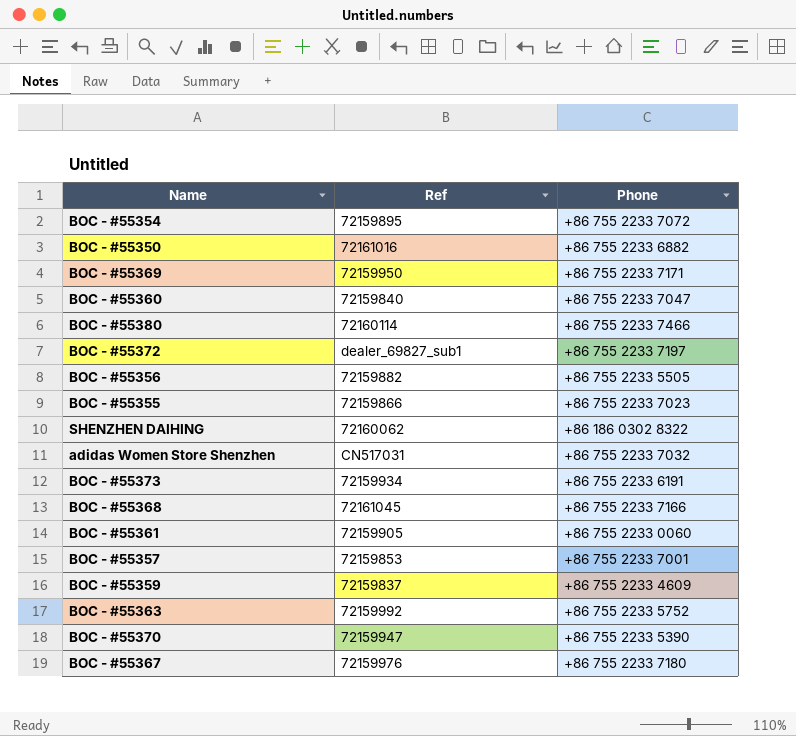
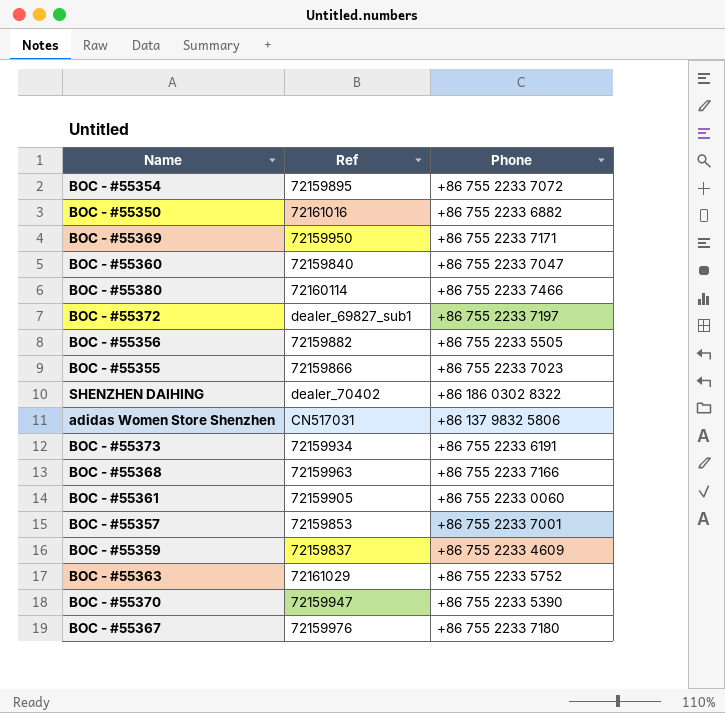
SHENZHEN DAIHING | Ref: 72160062 -> dealer_70402
adidas Women Store Shenzhen | Phone: +86 755 2233 7032 -> +86 137 9832 5806
BOC - #55368 | Ref: 72161045 -> 72159963
BOC - #55363 | Ref: 72159992 -> 72161029

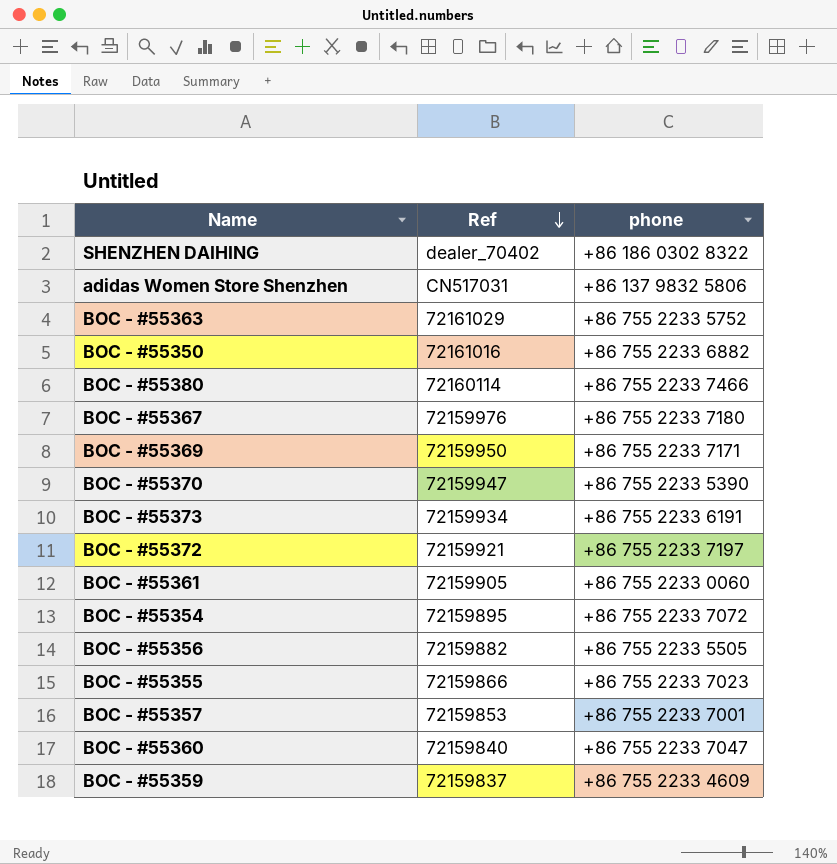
row order: none -> Ref descending
column name: Phone -> phone
row BOC - #55368: 72159963 | +86 755 2233 7166 -> none
BOC - #55372 | Ref: dealer_69827_sub1 -> 72159921

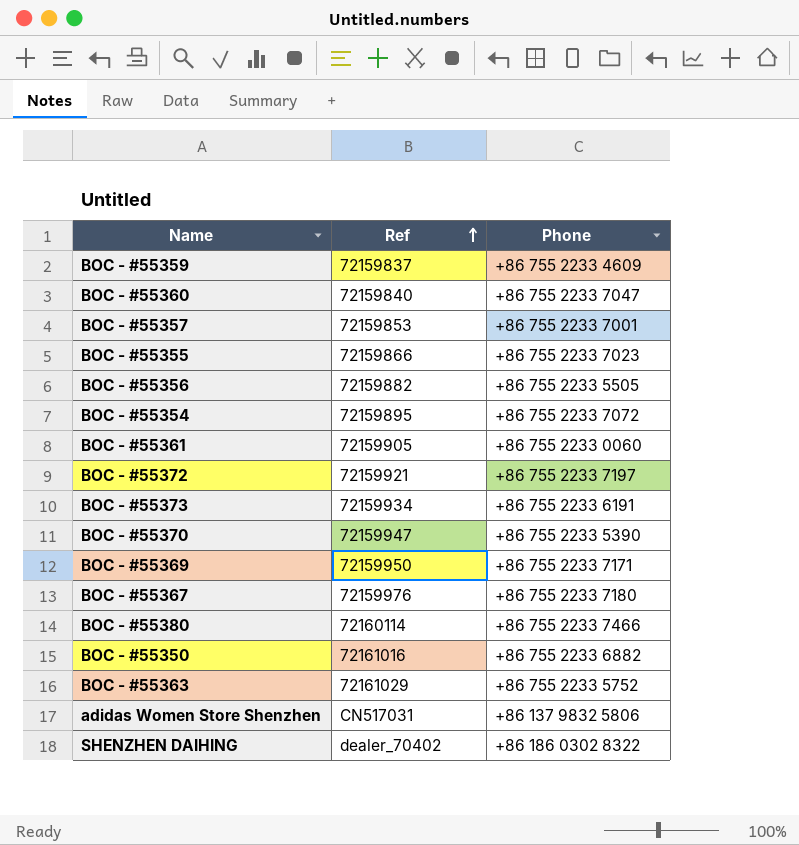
row order: Ref descending -> Ref ascending
column name: phone -> Phone

